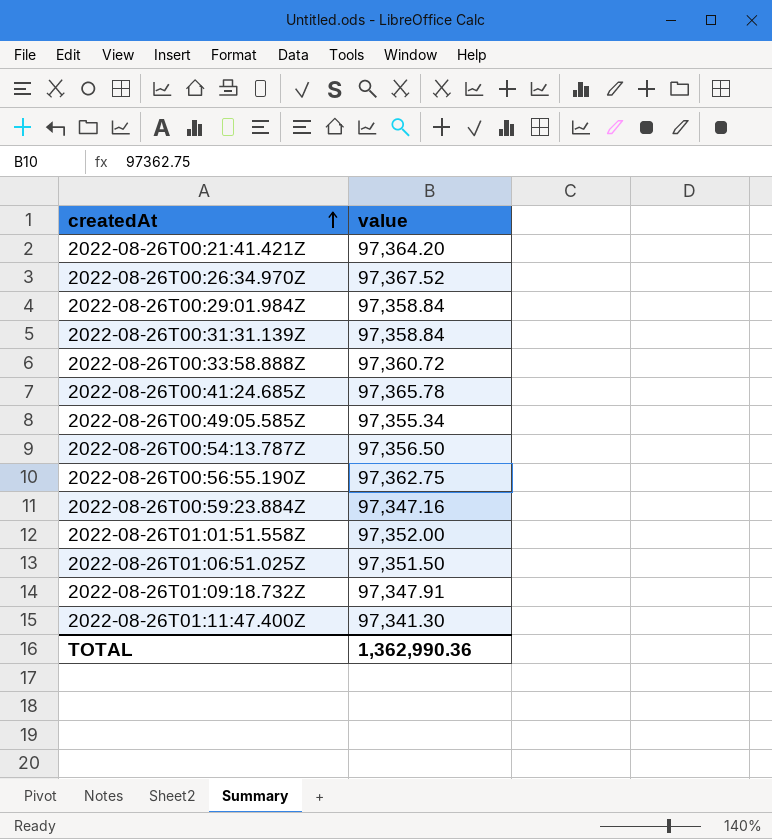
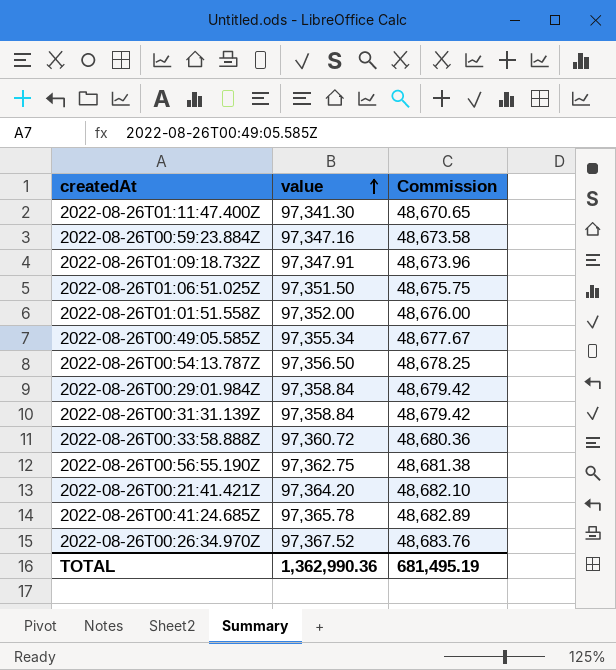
row order: createdAt ascending -> value ascending
column Commission | formula: none -> [value] * 0.5

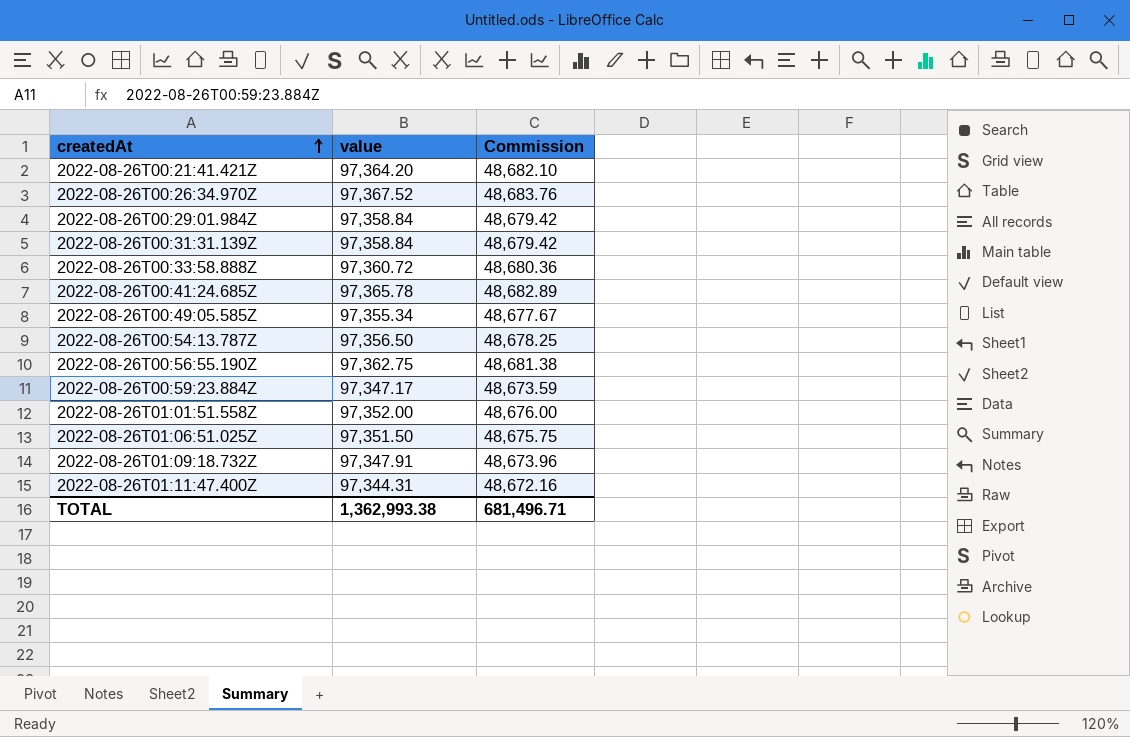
row order: value ascending -> createdAt ascending
2022-08-26T00:59:23.884Z | value: 97,347.16 -> 97,347.17
2022-08-26T00:59:23.884Z | Commission: 48,673.58 -> 48,673.59
2022-08-26T01:11:47.400Z | value: 97,341.30 -> 97,344.31
2022-08-26T01:11:47.400Z | Commission: 48,670.65 -> 48,672.16
TOTAL | value: 1,362,990.36 -> 1,362,993.38
TOTAL | Commission: 681,495.19 -> 681,496.71

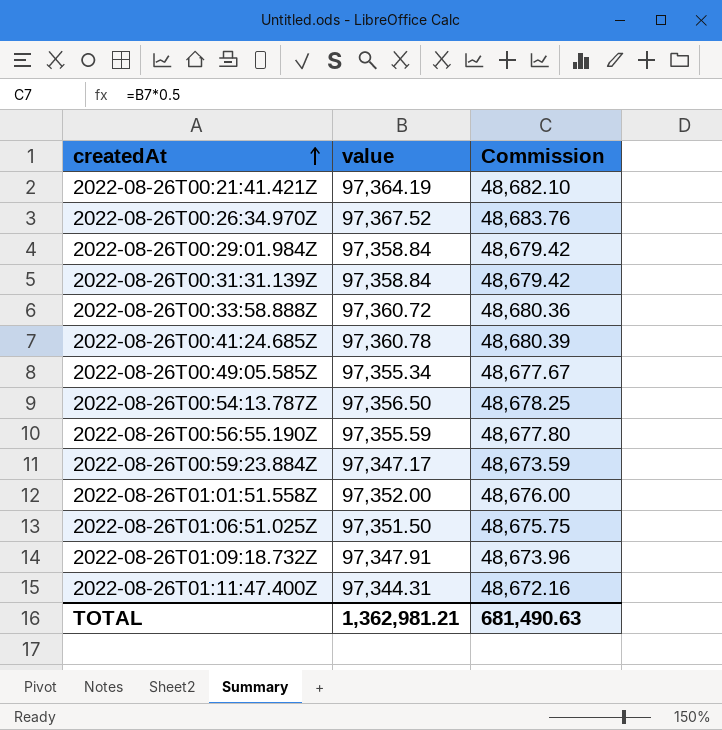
2022-08-26T00:21:41.421Z | value: 97,364.20 -> 97,364.19
2022-08-26T00:41:24.685Z | value: 97,365.78 -> 97,360.78
2022-08-26T00:41:24.685Z | Commission: 48,682.89 -> 48,680.39
2022-08-26T00:56:55.190Z | value: 97,362.75 -> 97,355.59
2022-08-26T00:56:55.190Z | Commission: 48,681.38 -> 48,677.80
TOTAL | value: 1,362,993.38 -> 1,362,981.21
TOTAL | Commission: 681,496.71 -> 681,490.63

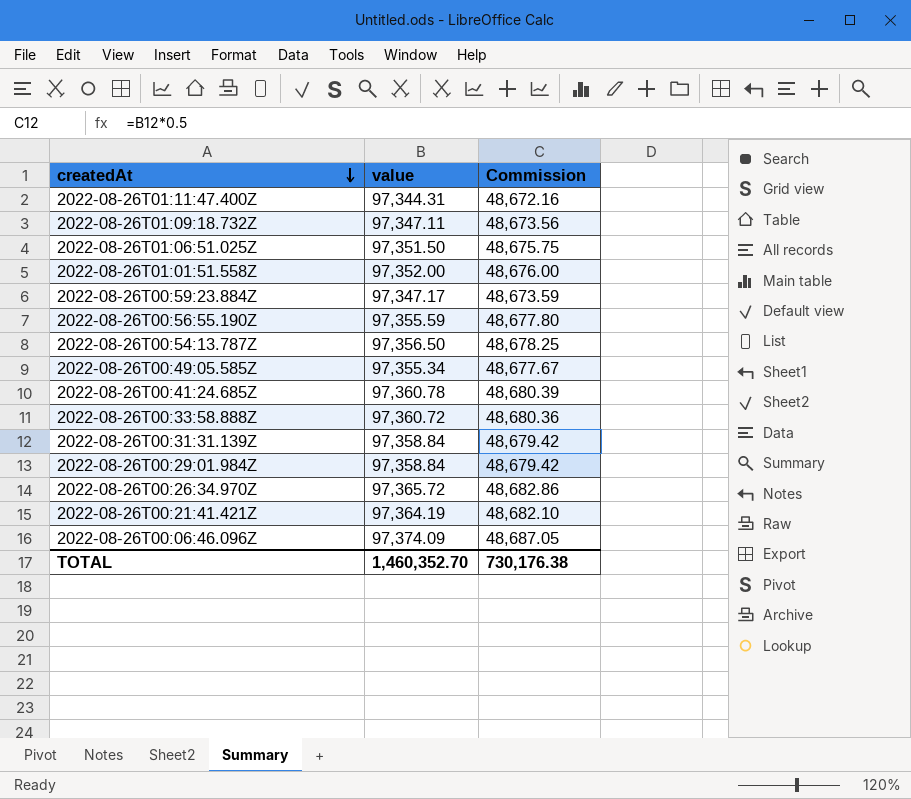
row order: createdAt ascending -> createdAt descending
2022-08-26T01:09:18.732Z | value: 97,347.91 -> 97,347.11
2022-08-26T01:09:18.732Z | Commission: 48,673.96 -> 48,673.56
2022-08-26T00:26:34.970Z | value: 97,367.52 -> 97,365.72
2022-08-26T00:26:34.970Z | Commission: 48,683.76 -> 48,682.86
row 2022-08-26T00:06:46.096Z: none -> 97,374.09 | 48,687.05
TOTAL | value: 1,362,981.21 -> 1,460,352.70
TOTAL | Commission: 681,490.63 -> 730,176.38

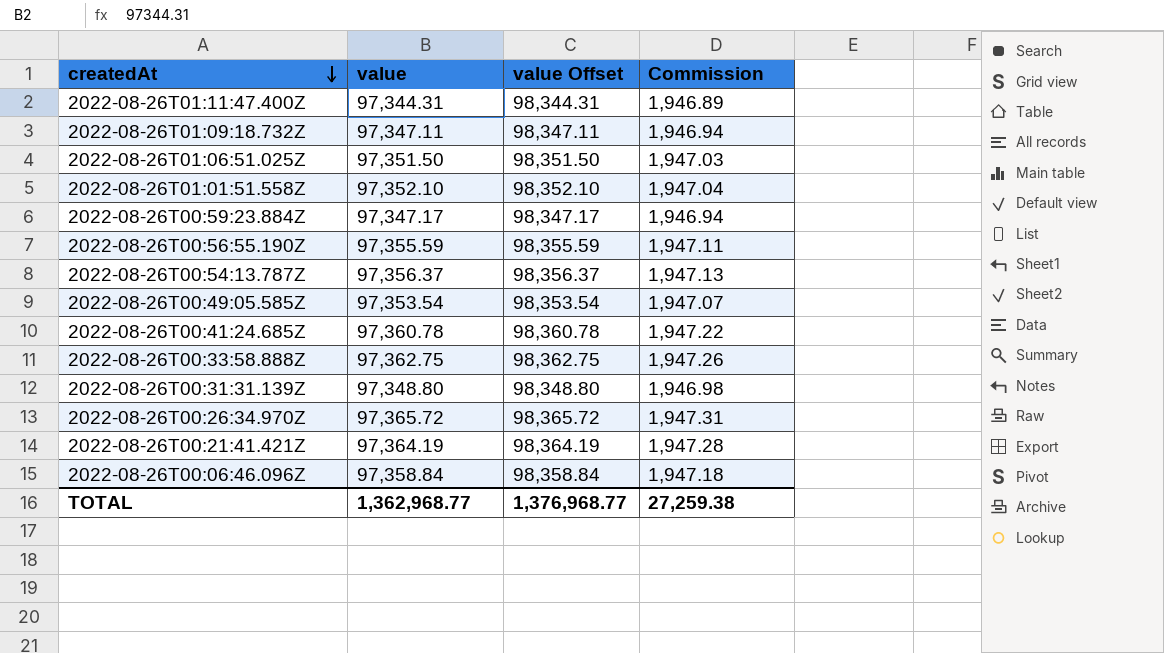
column value Offset | formula: none -> [value] + 1000
column Commission | formula: [value] * 0.5 -> [value] * 0.02
row 2022-08-26T00:29:01.984Z: 97,358.84 | 48,679.42 -> none
2022-08-26T01:01:51.558Z | value: 97,352.00 -> 97,352.10
2022-08-26T00:54:13.787Z | value: 97,356.50 -> 97,356.37
2022-08-26T00:49:05.585Z | value: 97,355.34 -> 97,353.54
2022-08-26T00:33:58.888Z | value: 97,360.72 -> 97,362.75
2022-08-26T00:31:31.139Z | value: 97,358.84 -> 97,348.80
2022-08-26T00:06:46.096Z | value: 97,374.09 -> 97,358.84
TOTAL | value: 1,460,352.70 -> 1,362,968.77
TOTAL | Commission: 730,176.38 -> 27,259.38

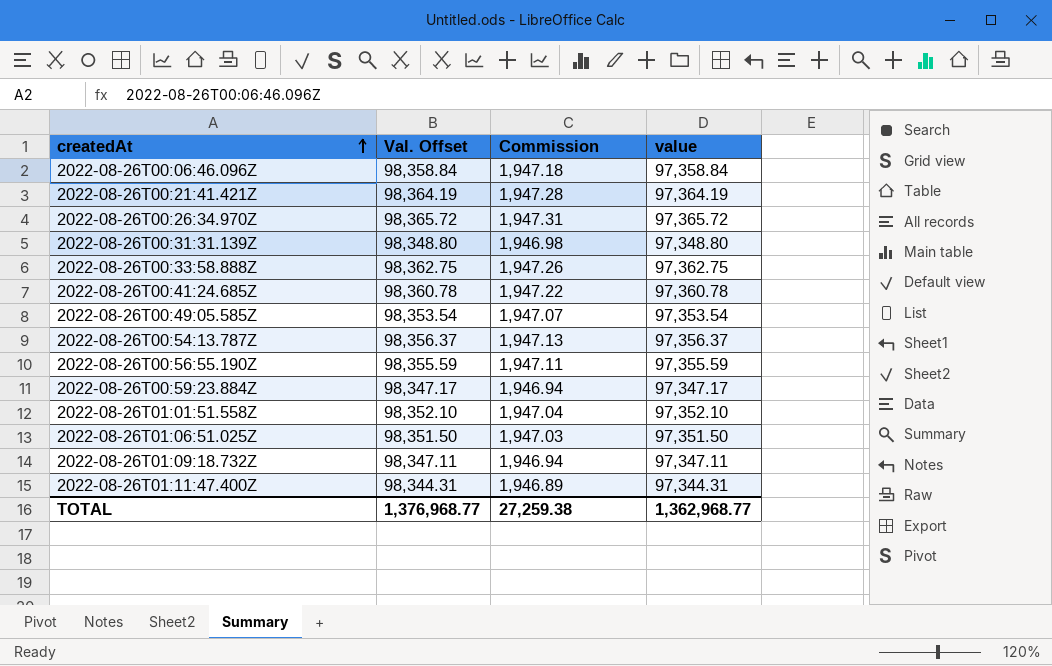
row order: createdAt descending -> createdAt ascending
column name: value Offset -> Val. Offset
column value | position: 2 -> 4

